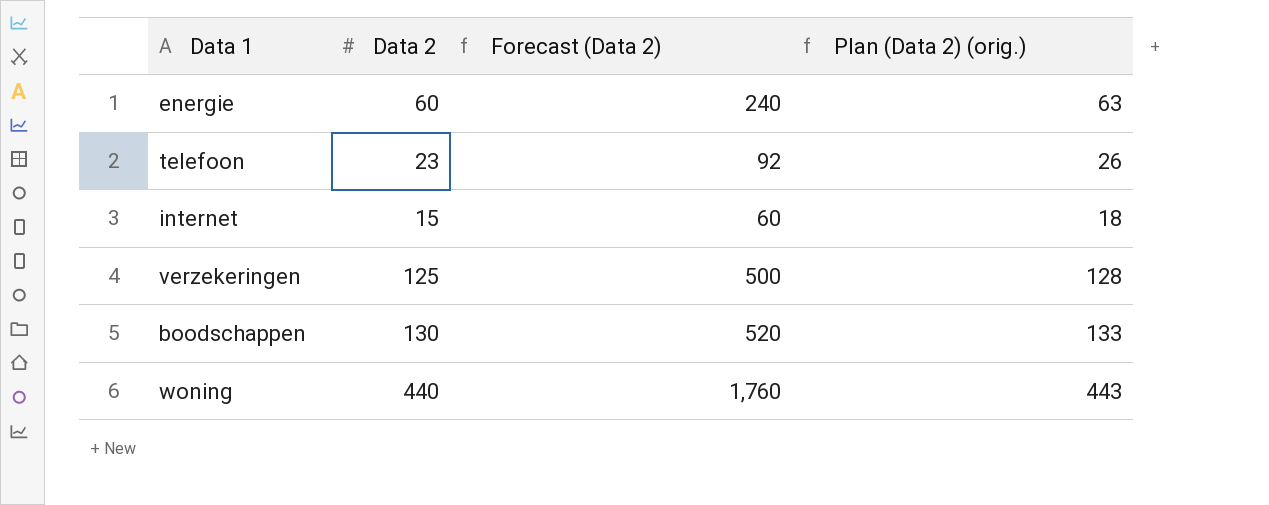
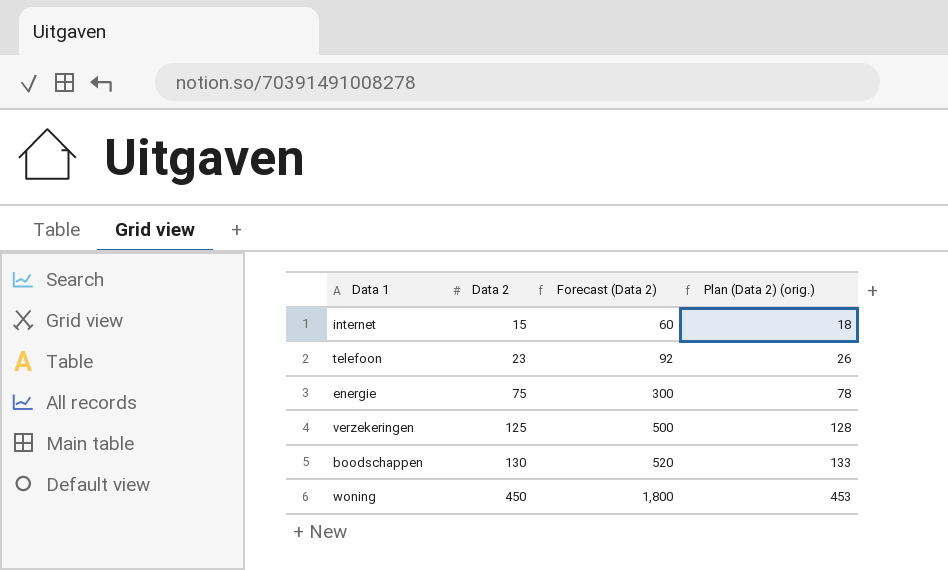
row order: none -> Data 2 ascending
energie | Data 2: 60 -> 75
energie | Forecast (Data 2): 240 -> 300
energie | Plan (Data 2) (orig.): 63 -> 78
woning | Data 2: 440 -> 450
woning | Forecast (Data 2): 1,760 -> 1,800
woning | Plan (Data 2) (orig.): 443 -> 453

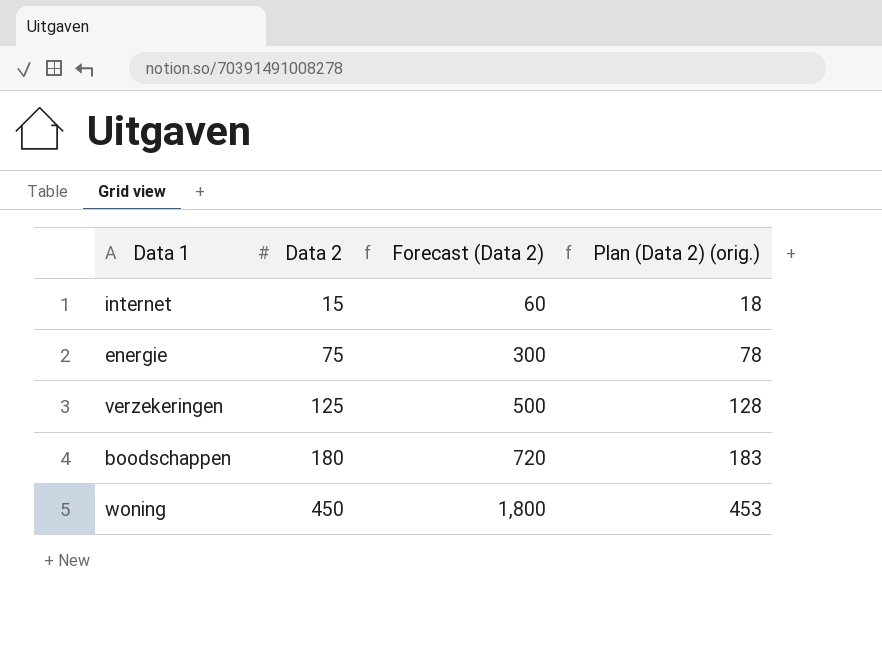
row telefoon: 23 | 92 | 26 -> none
boodschappen | Data 2: 130 -> 180
boodschappen | Forecast (Data 2): 520 -> 720
boodschappen | Plan (Data 2) (orig.): 133 -> 183

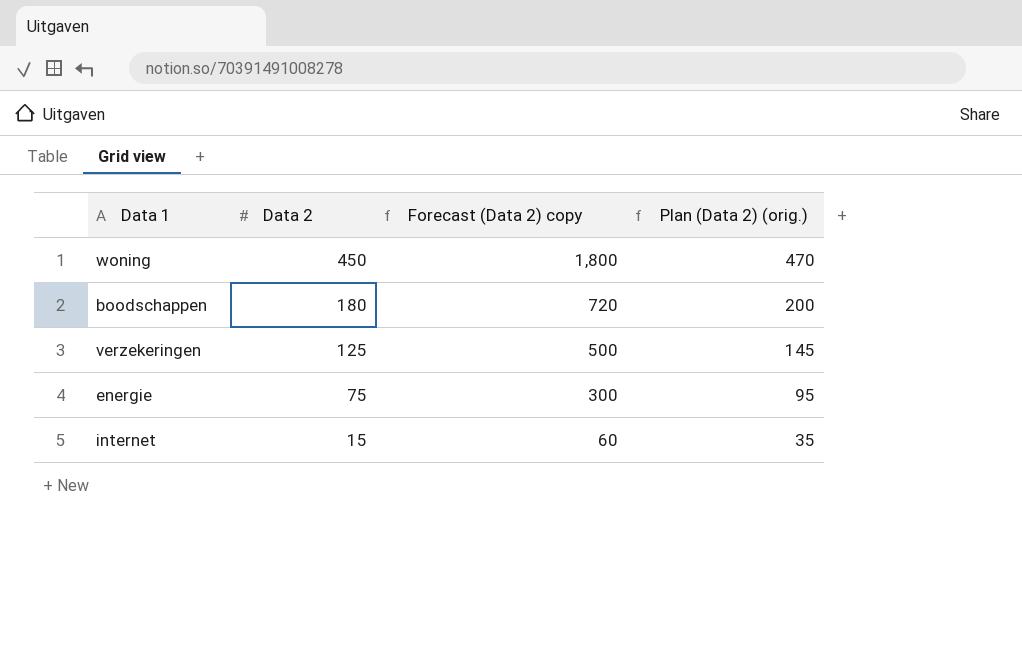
row order: Data 2 ascending -> Data 2 descending
column name: Forecast (Data 2) -> Forecast (Data 2) copy
column Plan (Data 2) (orig.) | formula: [Data 2] + 3 -> [Data 2] + 20

